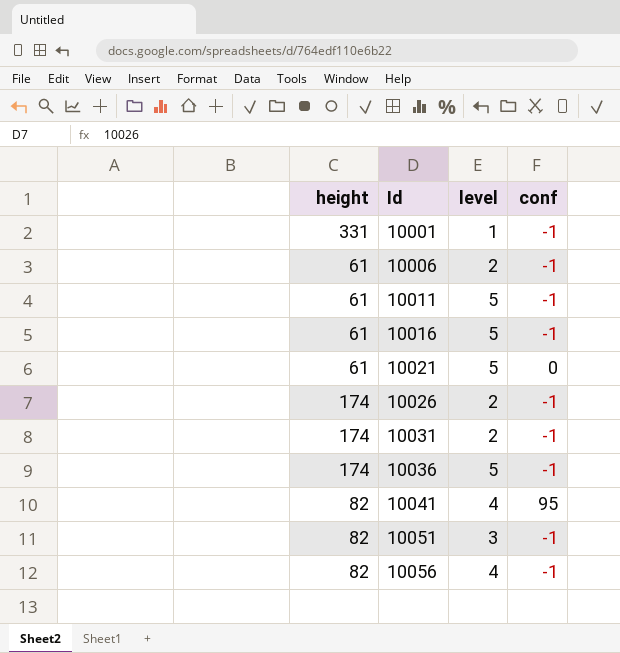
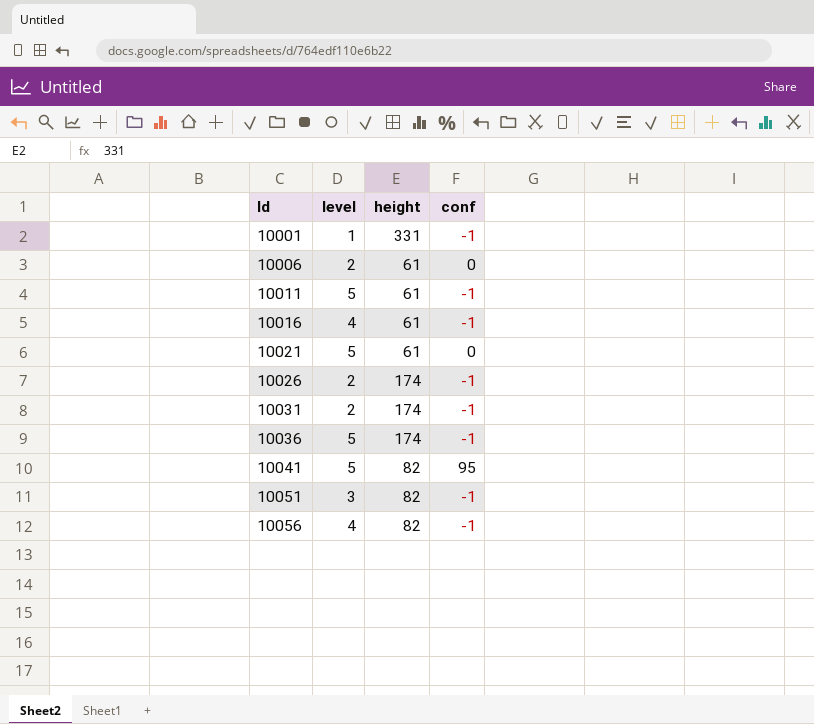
column height | position: 1 -> 3
10006 | conf: -1 -> 0
10016 | level: 5 -> 4
10041 | level: 4 -> 5

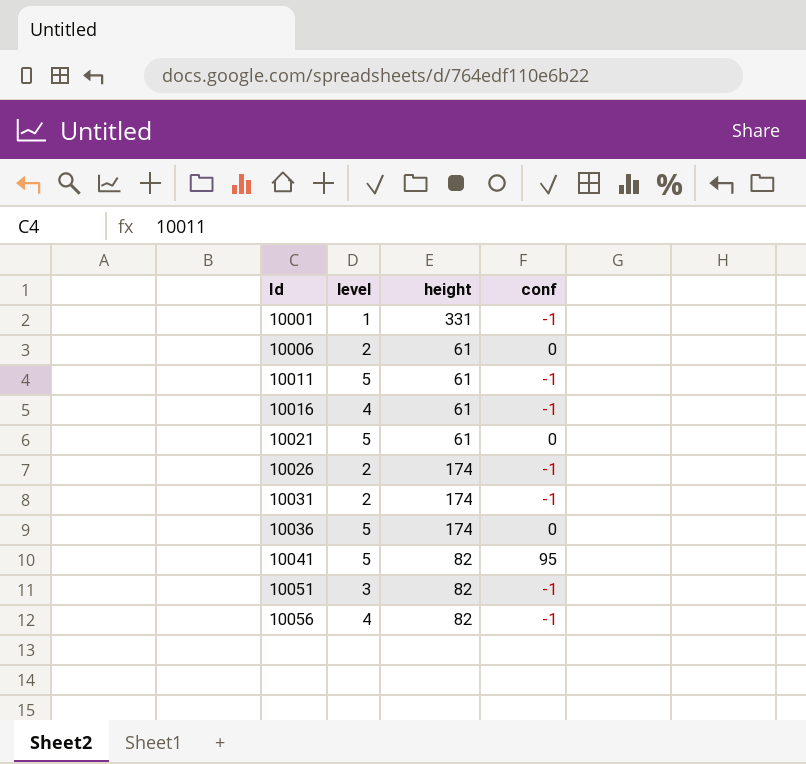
10036 | conf: -1 -> 0

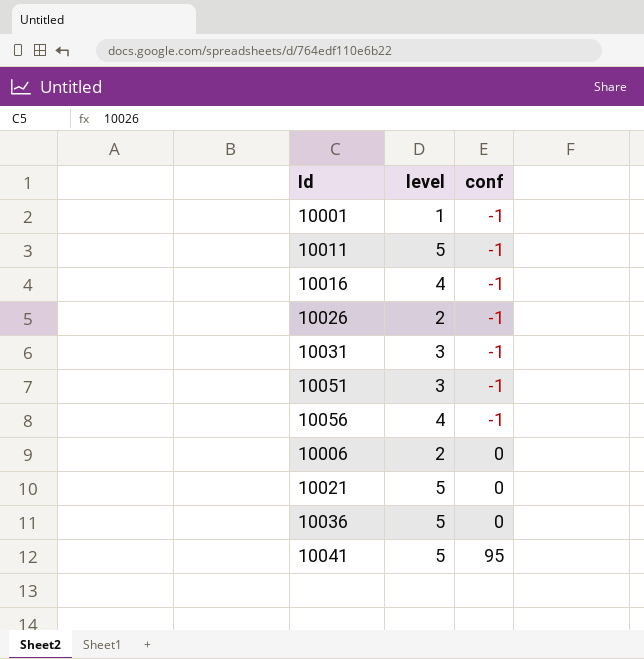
row order: Id ascending -> conf ascending
column height | position: 3 -> none
10031 | level: 2 -> 3

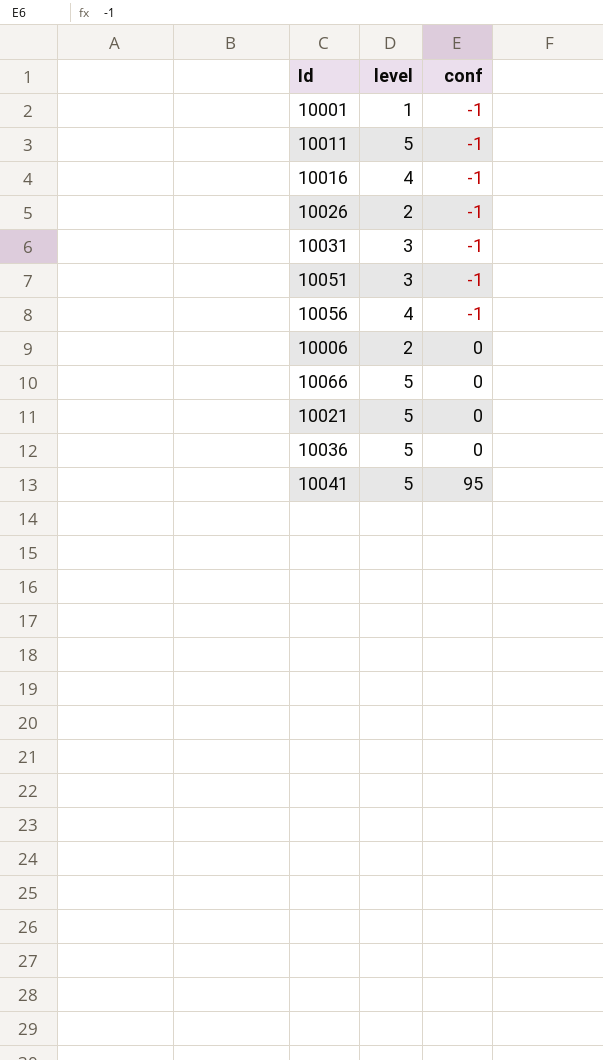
row 10066: none -> 5 | 0

